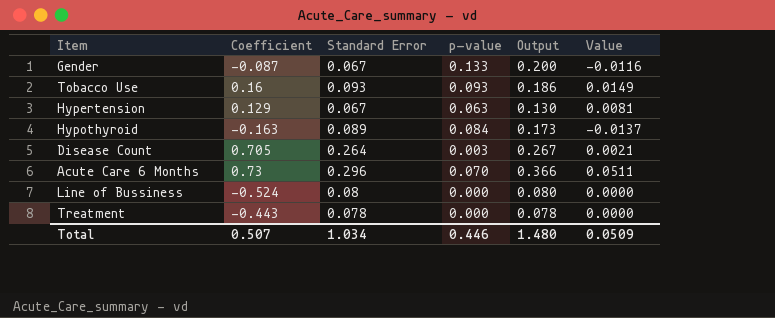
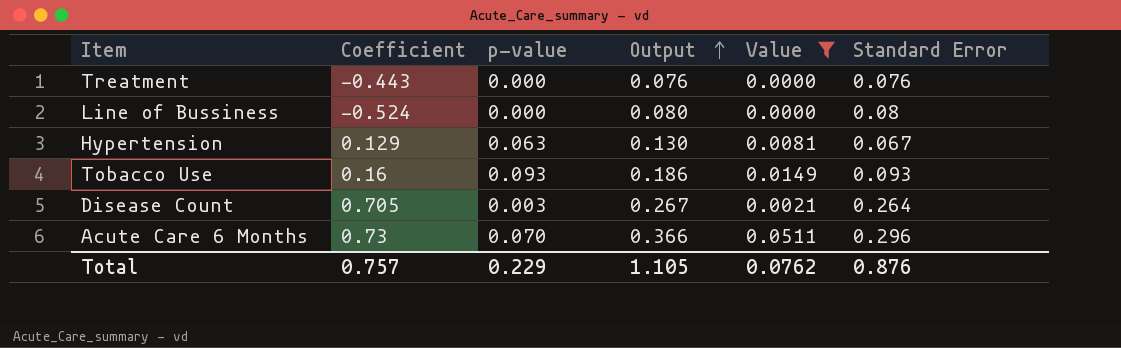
filter: none -> Value >= 0.0000
row order: none -> Output ascending
column Standard Error | position: 3 -> 6
Treatment | Output: 0.078 -> 0.076
Treatment | Standard Error: 0.078 -> 0.076
Total | Coefficient: 0.507 -> 0.757
Total | p-value: 0.446 -> 0.229
Total | Output: 1.480 -> 1.105
Total | Value: 0.0509 -> 0.0762
Total | Standard Error: 1.034 -> 0.876

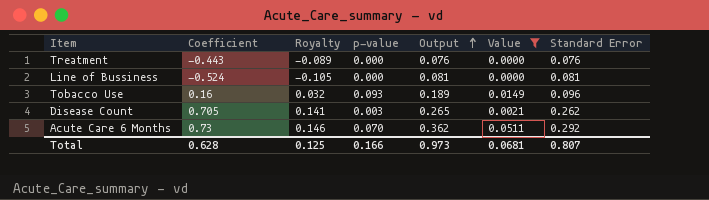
column Royalty | formula: none -> [Coefficient] * 0.2
row Hypertension: 0.129 | 0.063 | 0.130 | 0.0081 | 0.067 -> none
Line of Bussiness | Output: 0.080 -> 0.081
Line of Bussiness | Standard Error: 0.08 -> 0.081
Tobacco Use | Output: 0.186 -> 0.189
Tobacco Use | Standard Error: 0.093 -> 0.096
Disease Count | Output: 0.267 -> 0.265
Disease Count | Standard Error: 0.264 -> 0.262
Acute Care 6 Months | Output: 0.366 -> 0.362
Acute Care 6 Months | Standard Error: 0.296 -> 0.292
Total | Coefficient: 0.757 -> 0.628
Total | p-value: 0.229 -> 0.166
Total | Output: 1.105 -> 0.973
Total | Value: 0.0762 -> 0.0681
Total | Standard Error: 0.876 -> 0.807

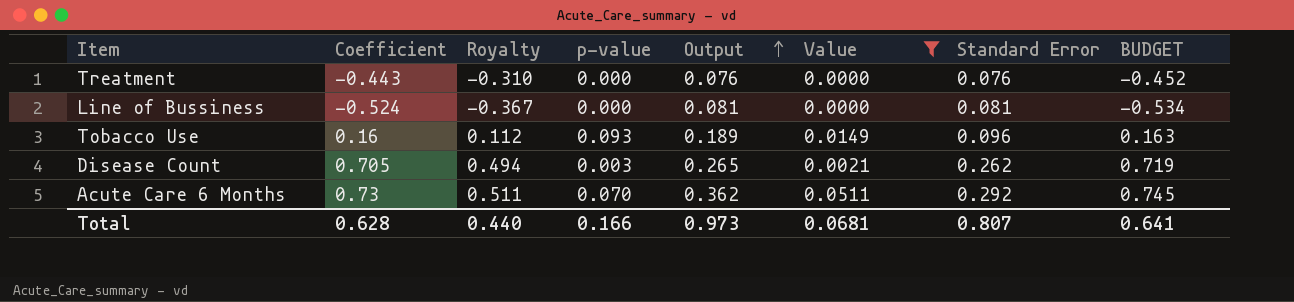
column Royalty | formula: [Coefficient] * 0.2 -> [Coefficient] * 0.7
column BUDGET | formula: none -> [Coefficient] * 1.02
Total | Royalty: 0.125 -> 0.440

